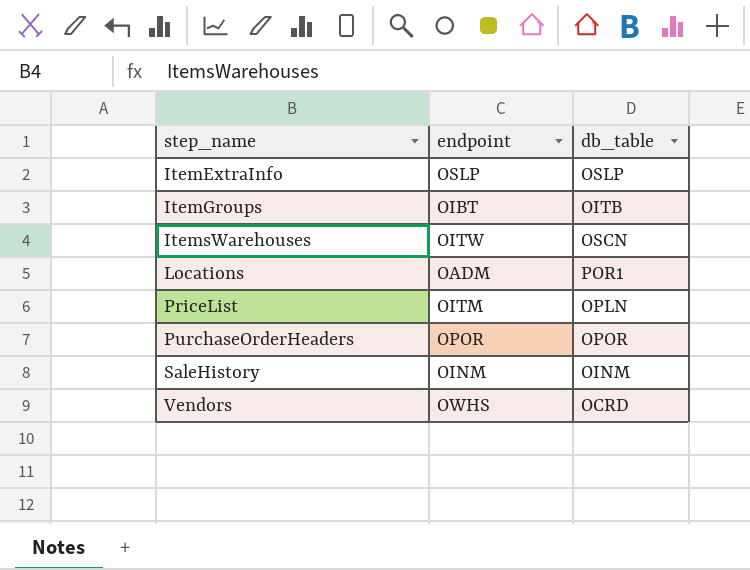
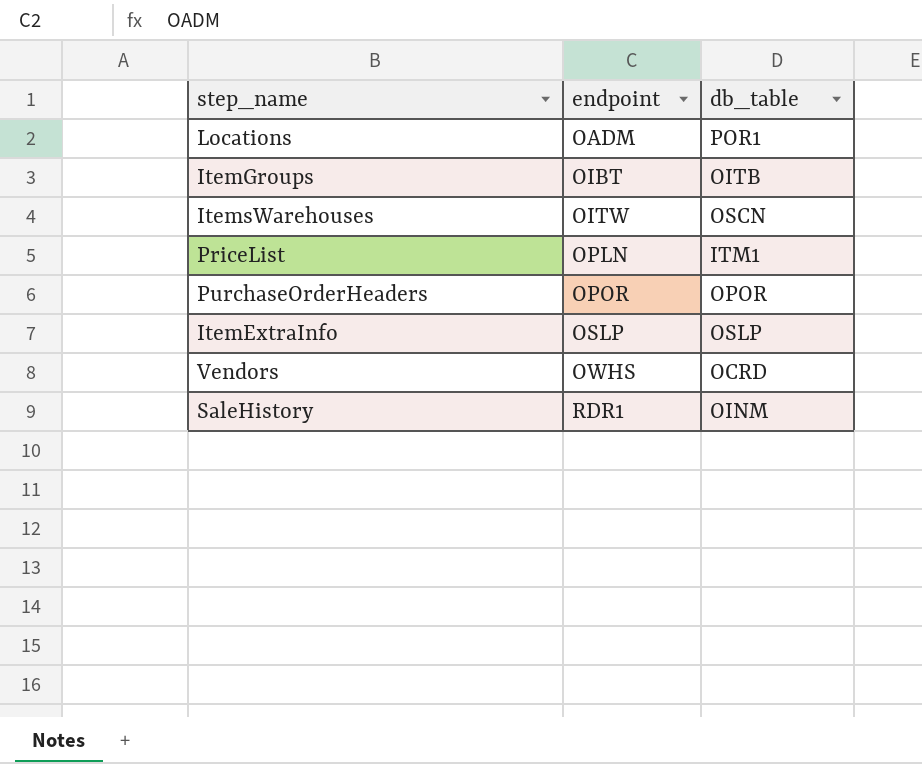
row order: step_name ascending -> endpoint ascending
PriceList | endpoint: OITM -> OPLN
PriceList | db_table: OPLN -> ITM1
SaleHistory | endpoint: OINM -> RDR1

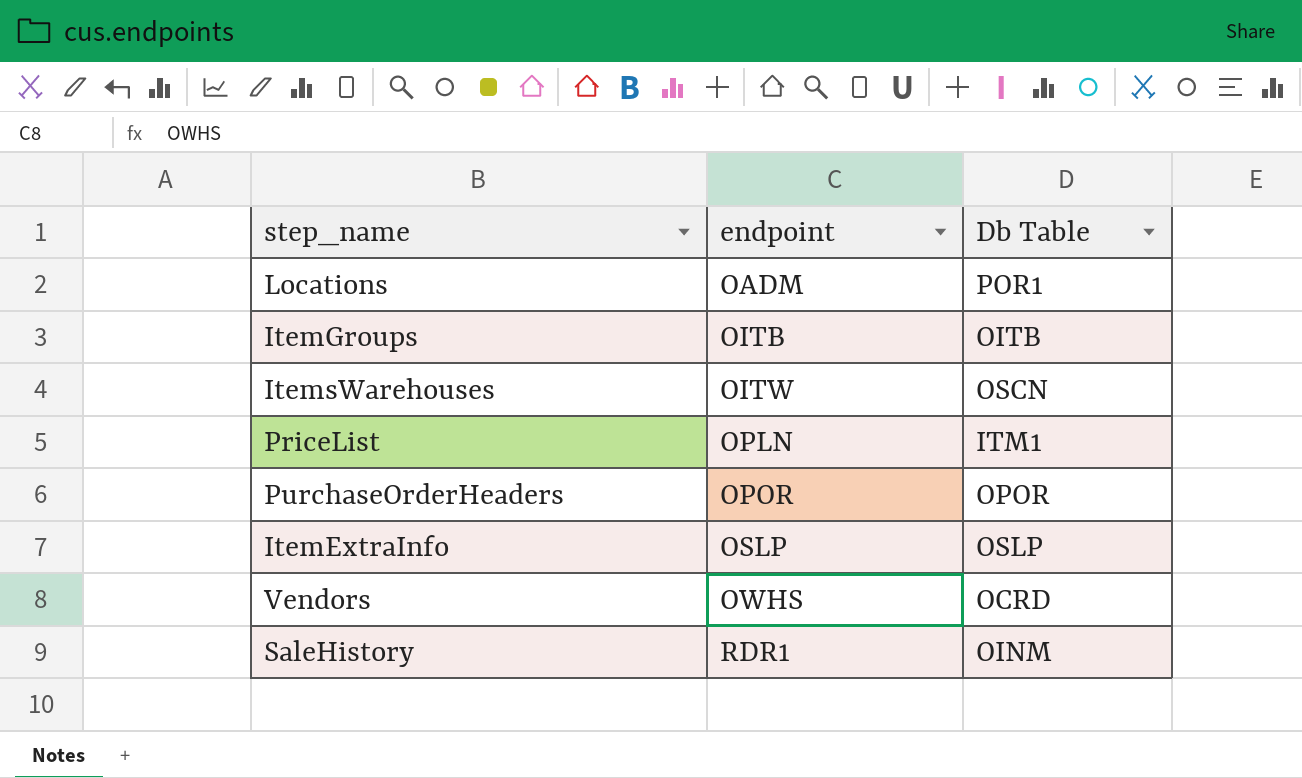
column name: db_table -> Db Table
ItemGroups | endpoint: OIBT -> OITB

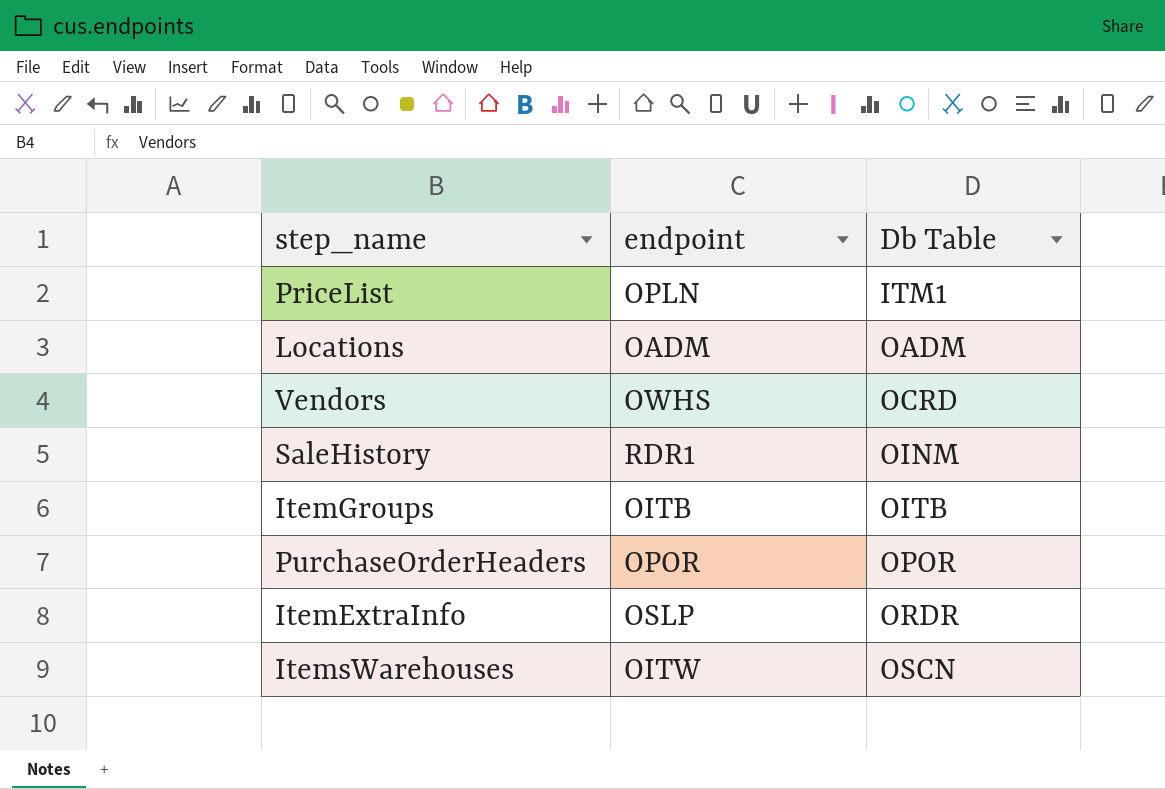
row order: endpoint ascending -> Db Table ascending
Locations | Db Table: POR1 -> OADM
ItemExtraInfo | Db Table: OSLP -> ORDR

